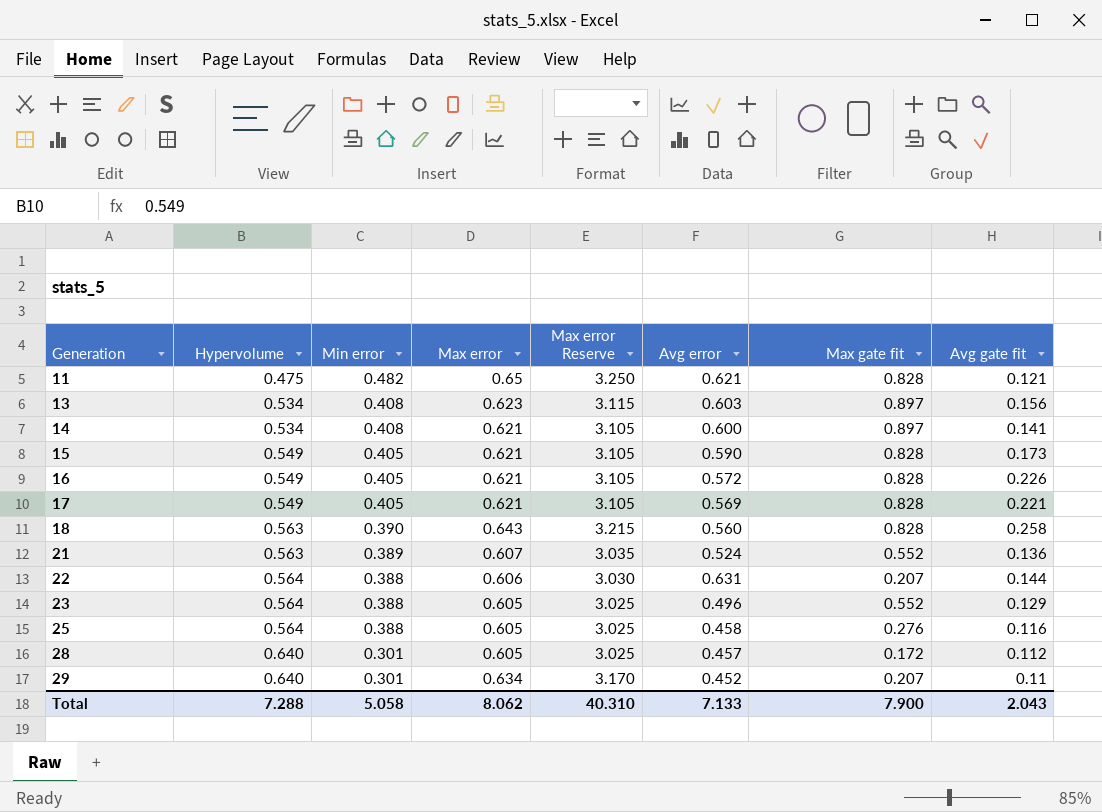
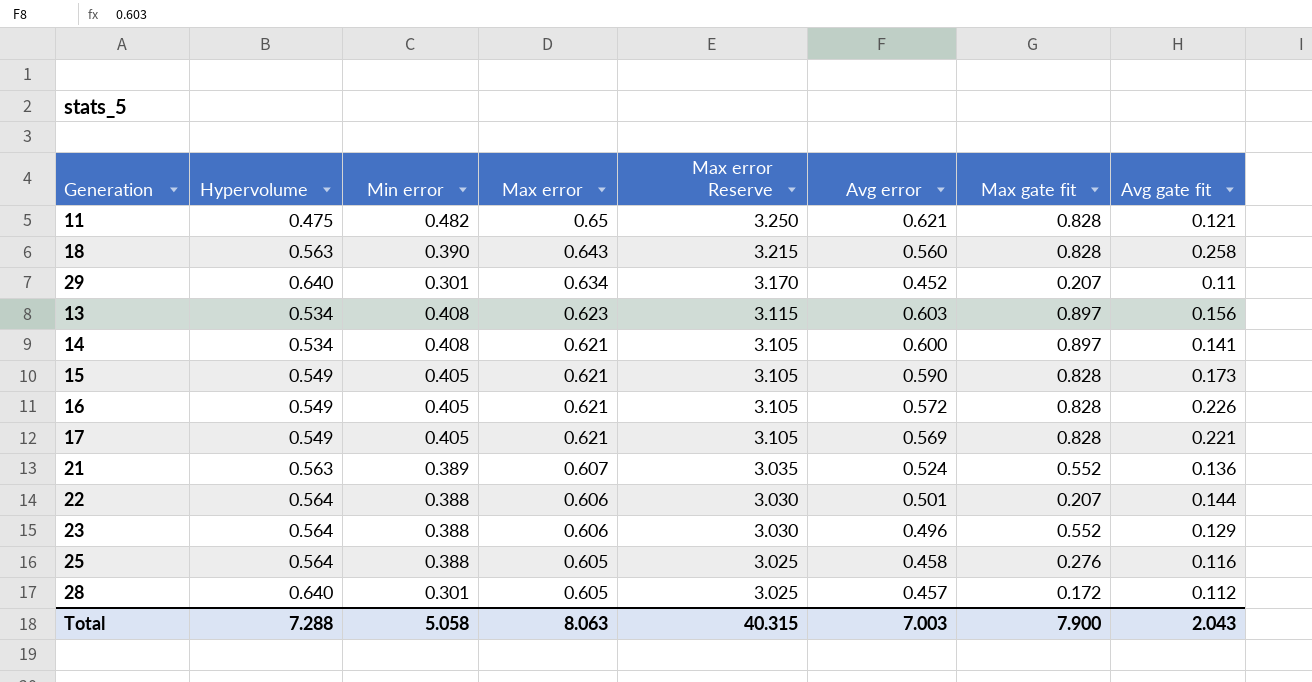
row order: Generation ascending -> Max error descending
22 | Avg error: 0.631 -> 0.501
23 | Max error: 0.605 -> 0.606
23 | Max error Reserve: 3.025 -> 3.030
Total | Max error: 8.062 -> 8.063
Total | Max error Reserve: 40.310 -> 40.315
Total | Avg error: 7.133 -> 7.003

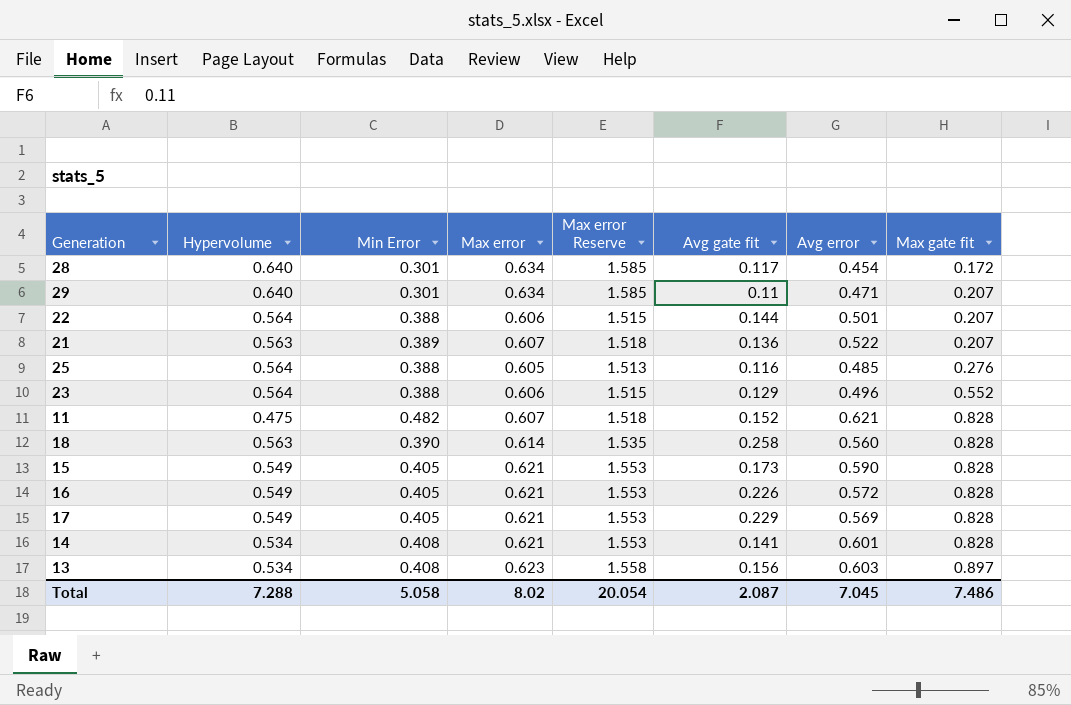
row order: Max error descending -> Max gate fit ascending
column name: Min error -> Min Error
column Max error Reserve | formula: [Max error] * 5 -> [Max error] * 2.5
column Avg gate fit | position: 8 -> 6
28 | Max error: 0.605 -> 0.634
28 | Avg gate fit: 0.112 -> 0.117
28 | Avg error: 0.457 -> 0.454
29 | Avg error: 0.452 -> 0.471
21 | Avg error: 0.524 -> 0.522
21 | Max gate fit: 0.552 -> 0.207
25 | Avg error: 0.458 -> 0.485
11 | Max error: 0.65 -> 0.607
11 | Avg gate fit: 0.121 -> 0.152
18 | Max error: 0.643 -> 0.614
17 | Avg gate fit: 0.221 -> 0.229
14 | Avg error: 0.600 -> 0.601
14 | Max gate fit: 0.897 -> 0.828
Total | Max error: 8.063 -> 8.02
Total | Max error Reserve: 40.315 -> 20.054
Total | Avg gate fit: 2.043 -> 2.087
Total | Avg error: 7.003 -> 7.045
Total | Max gate fit: 7.900 -> 7.486

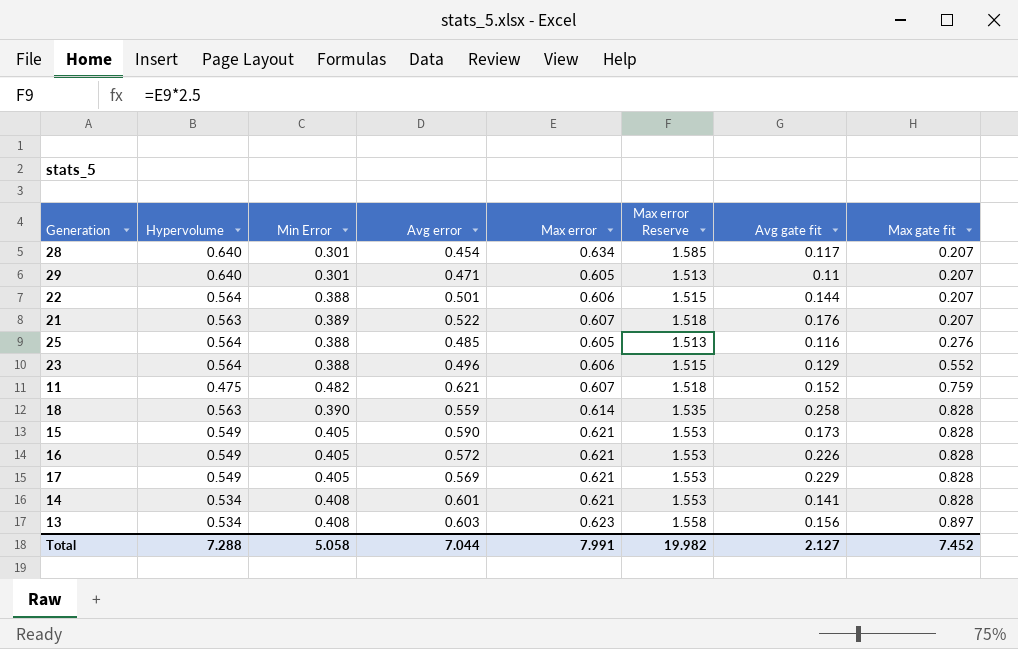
column Avg error | position: 7 -> 4
28 | Max gate fit: 0.172 -> 0.207
29 | Max error: 0.634 -> 0.605
29 | Max error Reserve: 1.585 -> 1.513
21 | Avg gate fit: 0.136 -> 0.176
11 | Max gate fit: 0.828 -> 0.759
18 | Avg error: 0.560 -> 0.559
Total | Avg error: 7.045 -> 7.044
Total | Max error: 8.02 -> 7.991
Total | Max error Reserve: 20.054 -> 19.982
Total | Avg gate fit: 2.087 -> 2.127
Total | Max gate fit: 7.486 -> 7.452

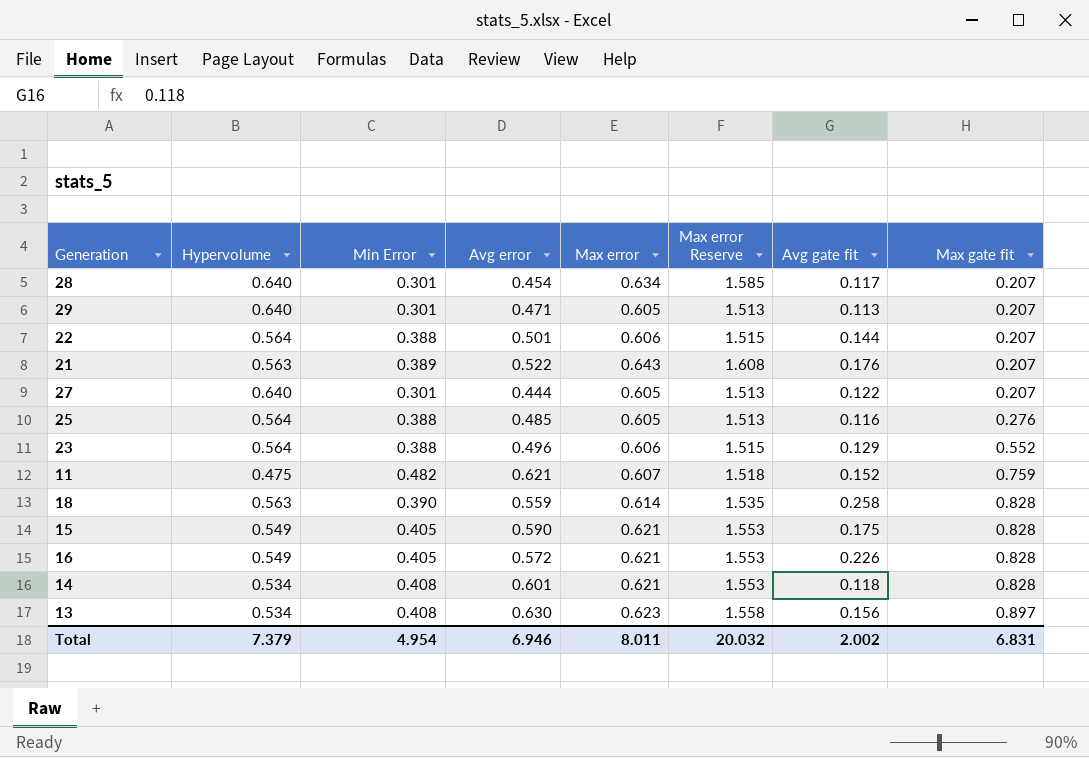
row 17: 0.549 | 0.405 | 0.569 | 0.621 | 1.553 | 0.229 | 0.828 -> none
29 | Avg gate fit: 0.11 -> 0.113
21 | Max error: 0.607 -> 0.643
21 | Max error Reserve: 1.518 -> 1.608
row 27: none -> 0.640 | 0.301 | 0.444 | 0.605 | 1.513 | 0.122 | 0.207
15 | Avg gate fit: 0.173 -> 0.175
14 | Avg gate fit: 0.141 -> 0.118
13 | Avg error: 0.603 -> 0.630
Total | Hypervolume: 7.288 -> 7.379
Total | Min Error: 5.058 -> 4.954
Total | Avg error: 7.044 -> 6.946
Total | Max error: 7.991 -> 8.011
Total | Max error Reserve: 19.982 -> 20.032
Total | Avg gate fit: 2.127 -> 2.002
Total | Max gate fit: 7.452 -> 6.831

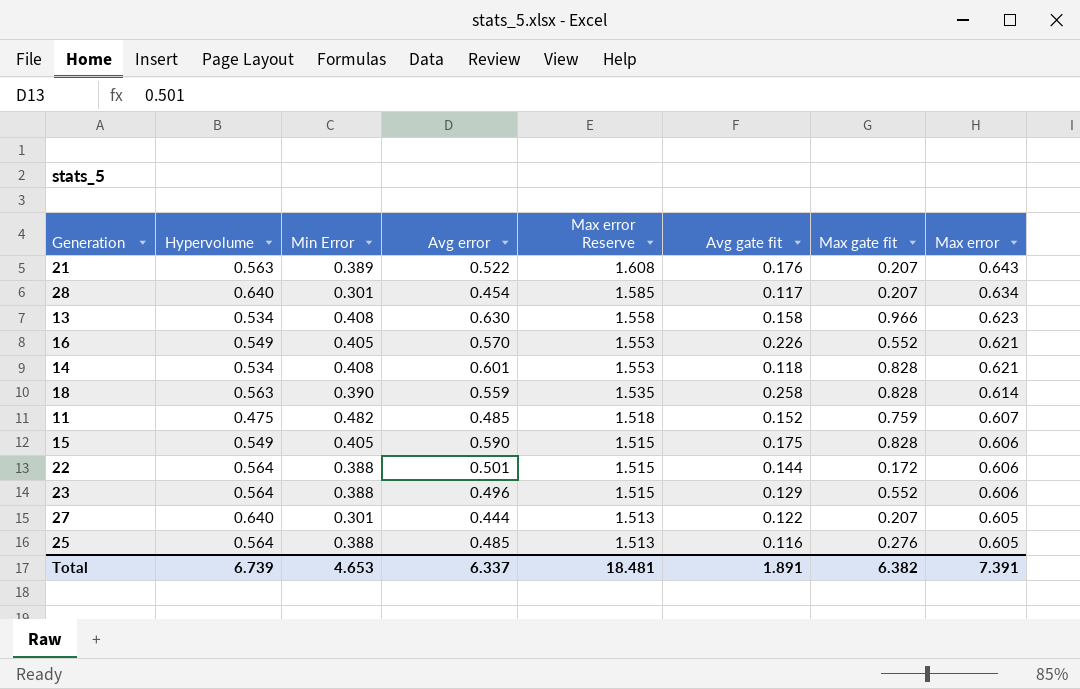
row order: Max gate fit ascending -> Max error Reserve descending
column Max error | position: 5 -> 8
row 29: 0.640 | 0.301 | 0.471 | 0.605 | 1.513 | 0.113 | 0.207 -> none
13 | Avg gate fit: 0.156 -> 0.158
13 | Max gate fit: 0.897 -> 0.966
16 | Avg error: 0.572 -> 0.570
16 | Max gate fit: 0.828 -> 0.552
11 | Avg error: 0.621 -> 0.485
15 | Max error Reserve: 1.553 -> 1.515
15 | Max error: 0.621 -> 0.606
22 | Max gate fit: 0.207 -> 0.172
Total | Hypervolume: 7.379 -> 6.739
Total | Min Error: 4.954 -> 4.653
Total | Avg error: 6.946 -> 6.337
Total | Max error Reserve: 20.032 -> 18.481
Total | Avg gate fit: 2.002 -> 1.891
Total | Max gate fit: 6.831 -> 6.382
Total | Max error: 8.011 -> 7.391

